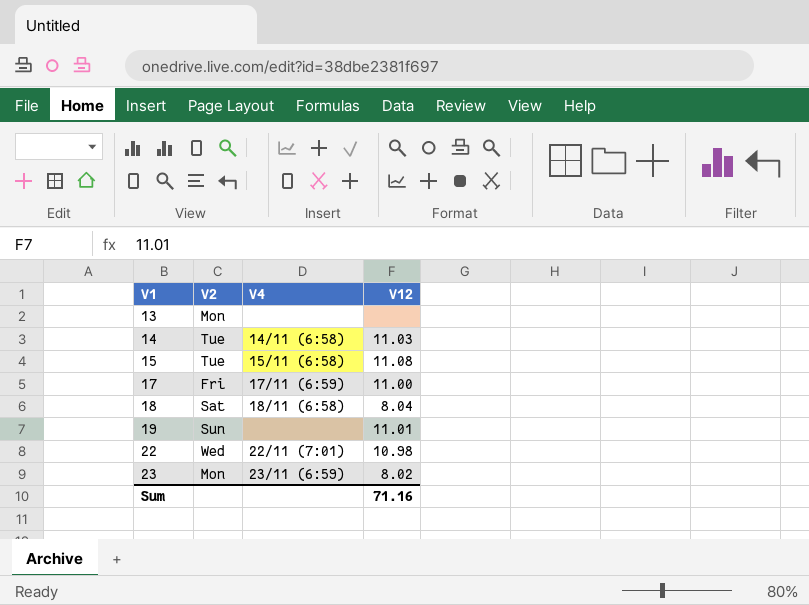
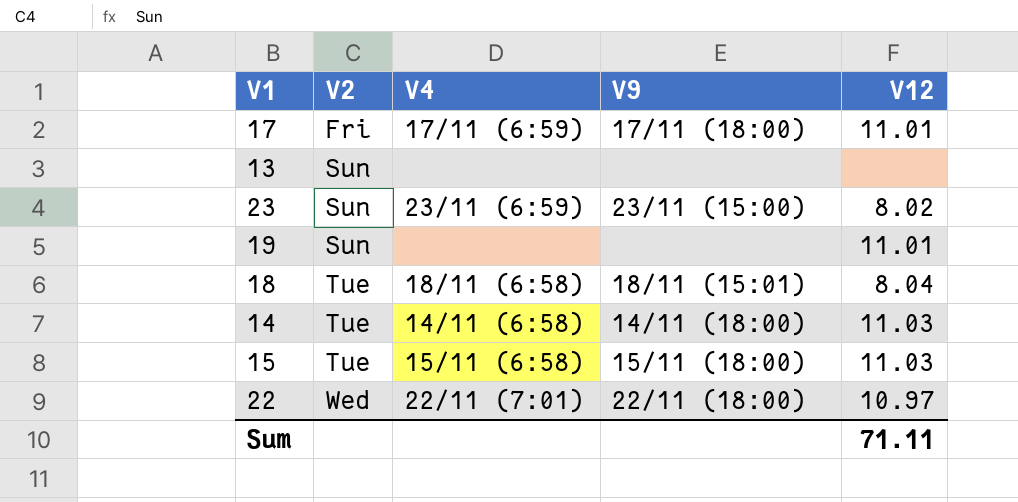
row order: V1 ascending -> V2 ascending
column V9 | position: none -> 4
17 | V12: 11.00 -> 11.01
13 | V2: Mon -> Sun
23 | V2: Mon -> Sun
18 | V2: Sat -> Tue
15 | V12: 11.08 -> 11.03
22 | V12: 10.98 -> 10.97
Sum | V12: 71.16 -> 71.11

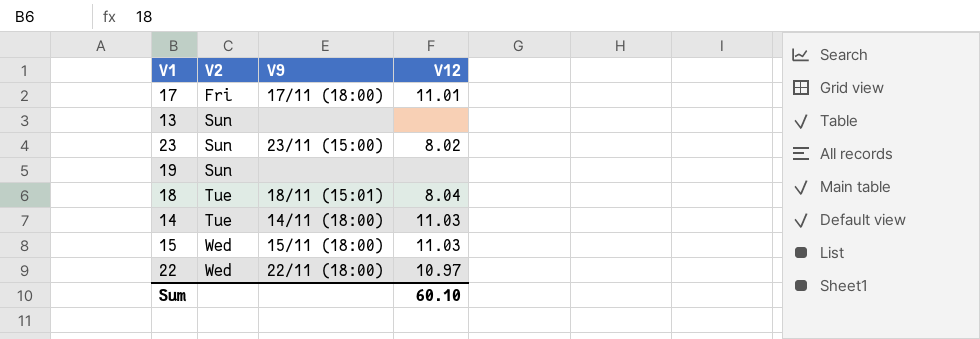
column V4 | position: 3 -> none
19 | V12: 11.01 -> none
15 | V2: Tue -> Wed
Sum | V12: 71.11 -> 60.10

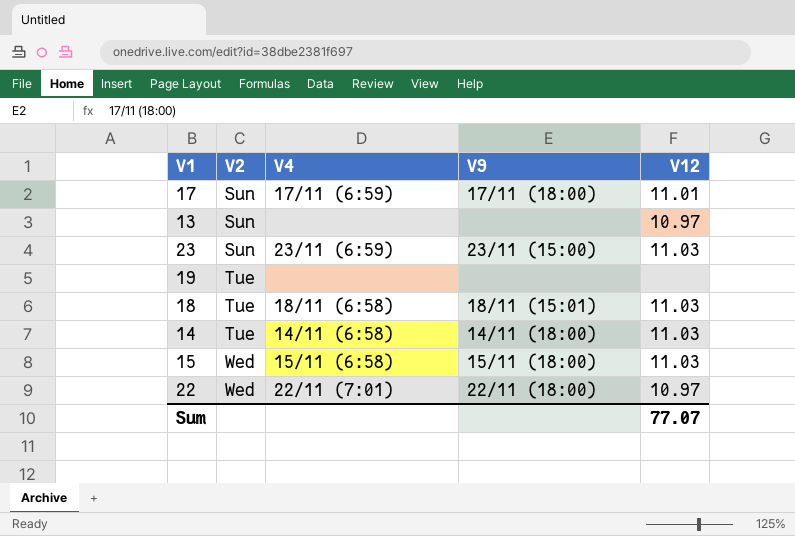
column V4 | position: none -> 3
17 | V2: Fri -> Sun
13 | V12: none -> 10.97
23 | V12: 8.02 -> 11.03
19 | V2: Sun -> Tue
18 | V12: 8.04 -> 11.03
Sum | V12: 60.10 -> 77.07

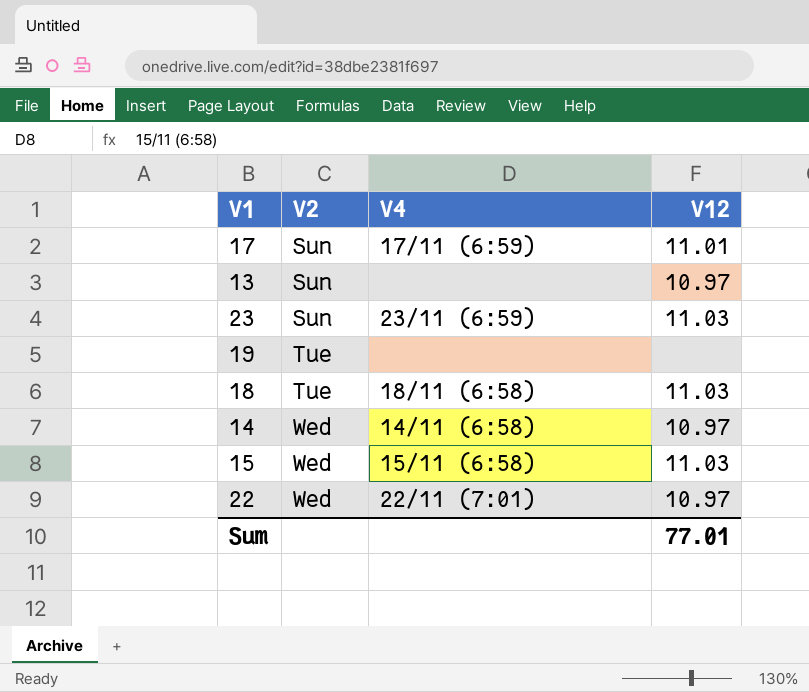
column V9 | position: 4 -> none
14 | V2: Tue -> Wed
14 | V12: 11.03 -> 10.97
Sum | V12: 77.07 -> 77.01

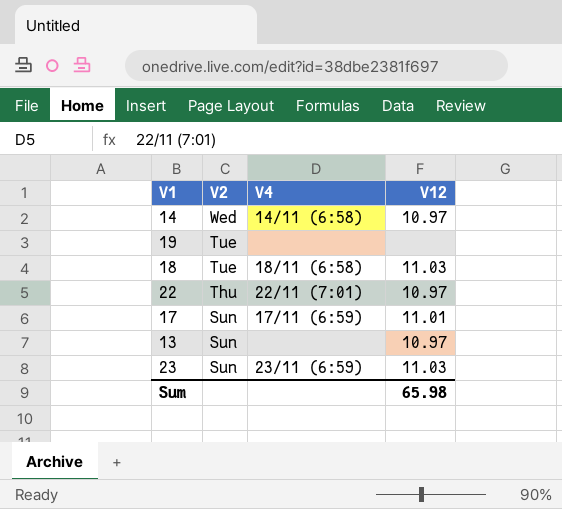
row order: V2 ascending -> V2 descending
row 15: Wed | 15/11 (6:58) | 11.03 -> none
22 | V2: Wed -> Thu
Sum | V12: 77.01 -> 65.98

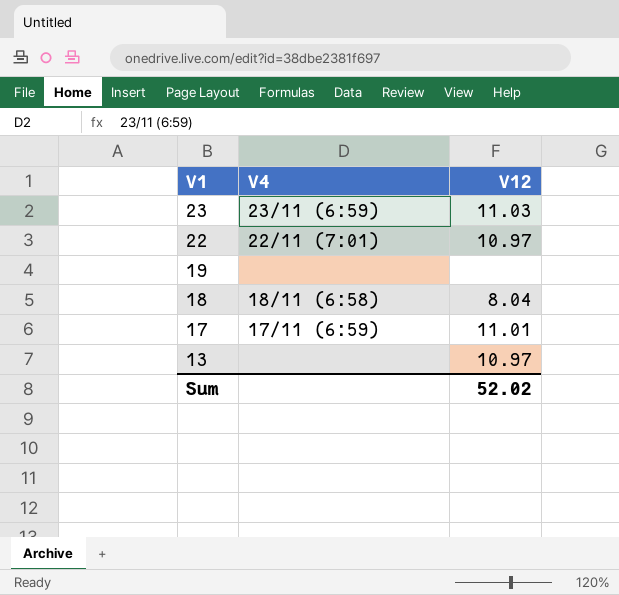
row order: V2 descending -> V1 descending
column V2 | position: 2 -> none
row 14: Wed | 14/11 (6:58) | 10.97 -> none
18 | V12: 11.03 -> 8.04
Sum | V12: 65.98 -> 52.02

